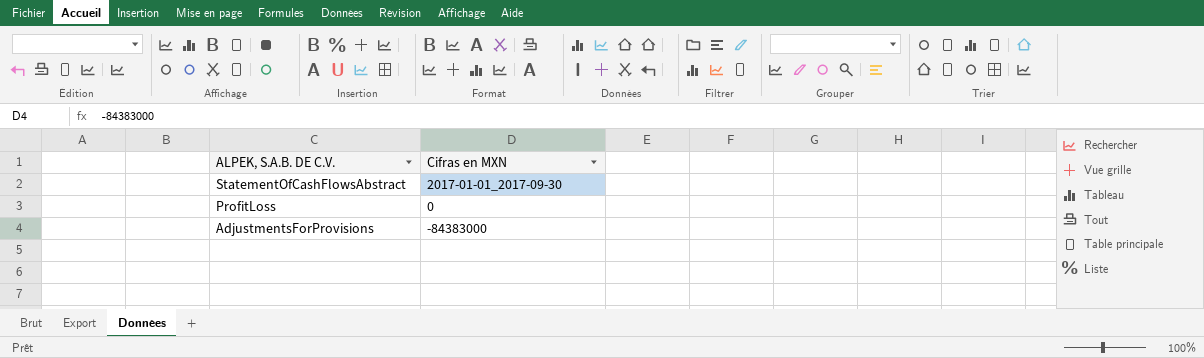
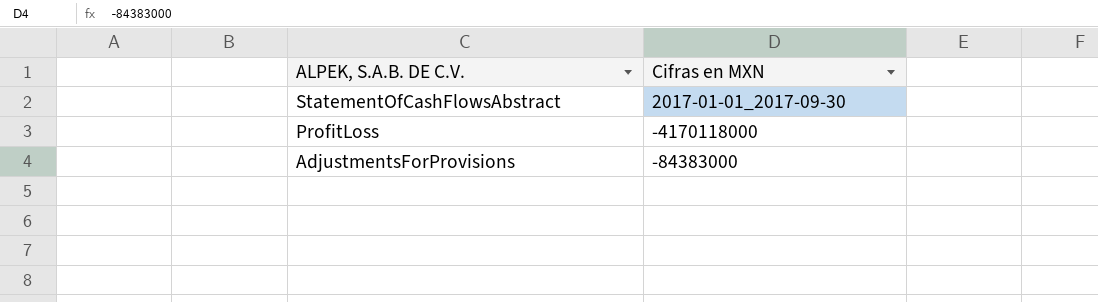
ProfitLoss | Cifras en MXN: 0 -> -4170118000

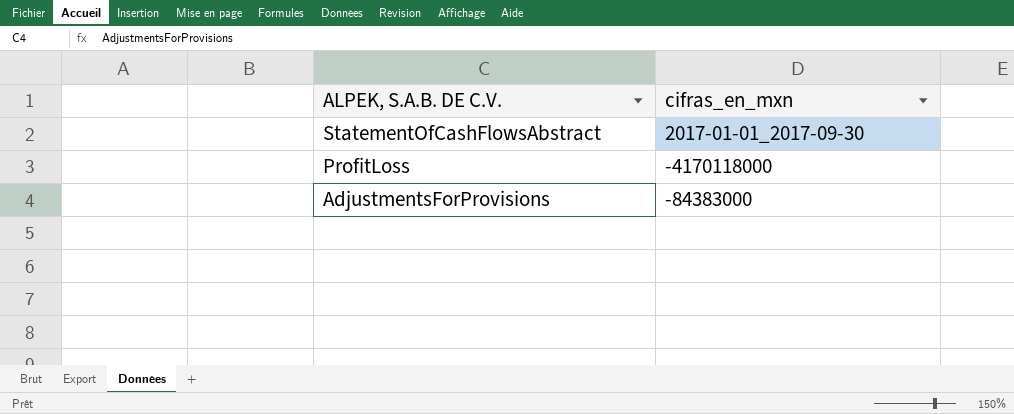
column name: Cifras en MXN -> cifras_en_mxn

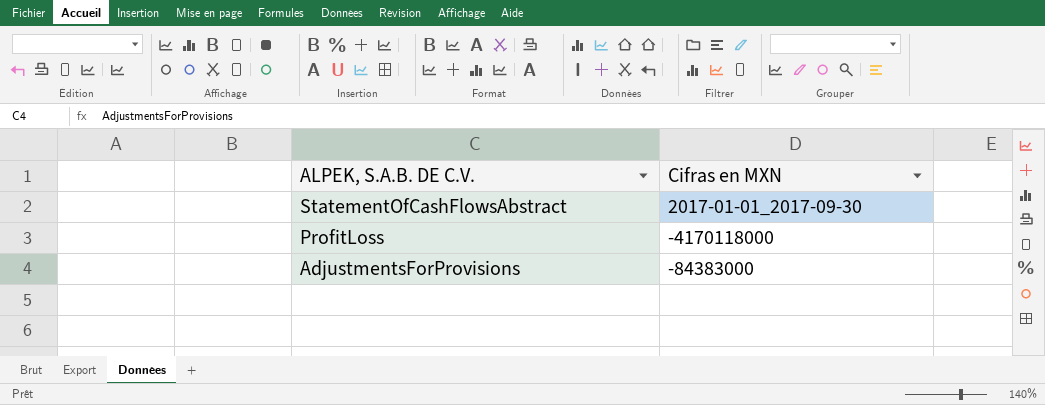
column name: cifras_en_mxn -> Cifras en MXN

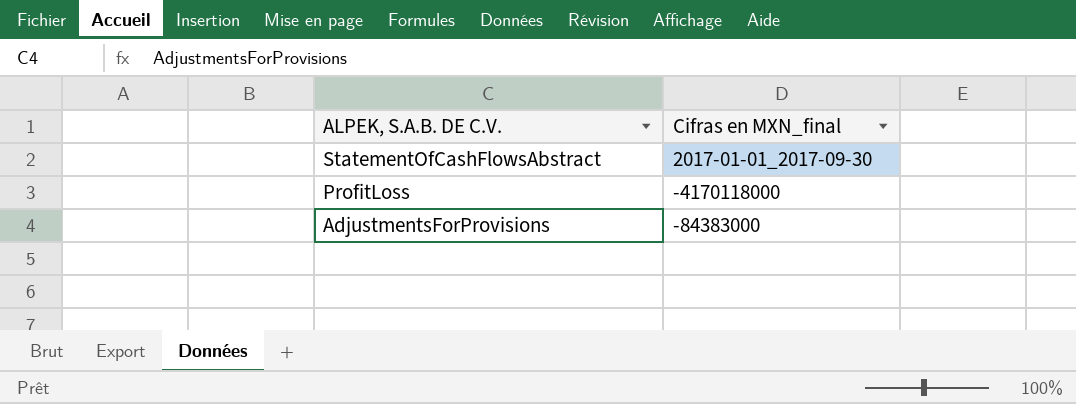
column name: Cifras en MXN -> Cifras en MXN_final

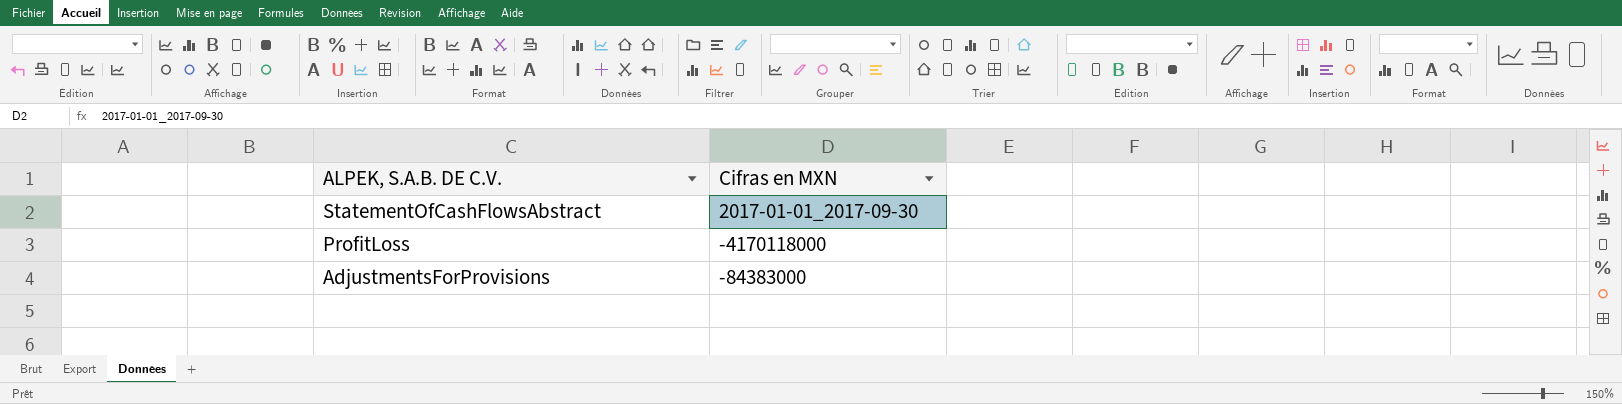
column name: Cifras en MXN_final -> Cifras en MXN

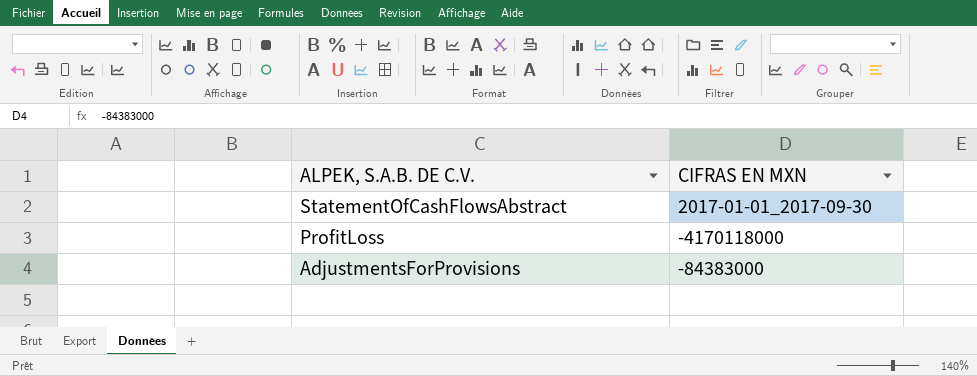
column name: Cifras en MXN -> CIFRAS EN MXN

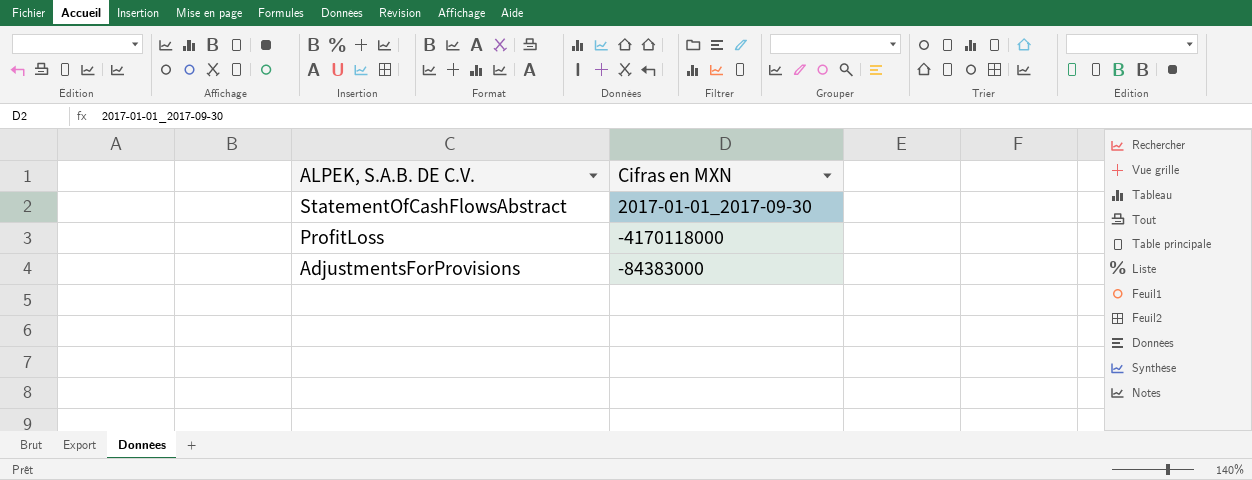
column name: CIFRAS EN MXN -> Cifras en MXN

